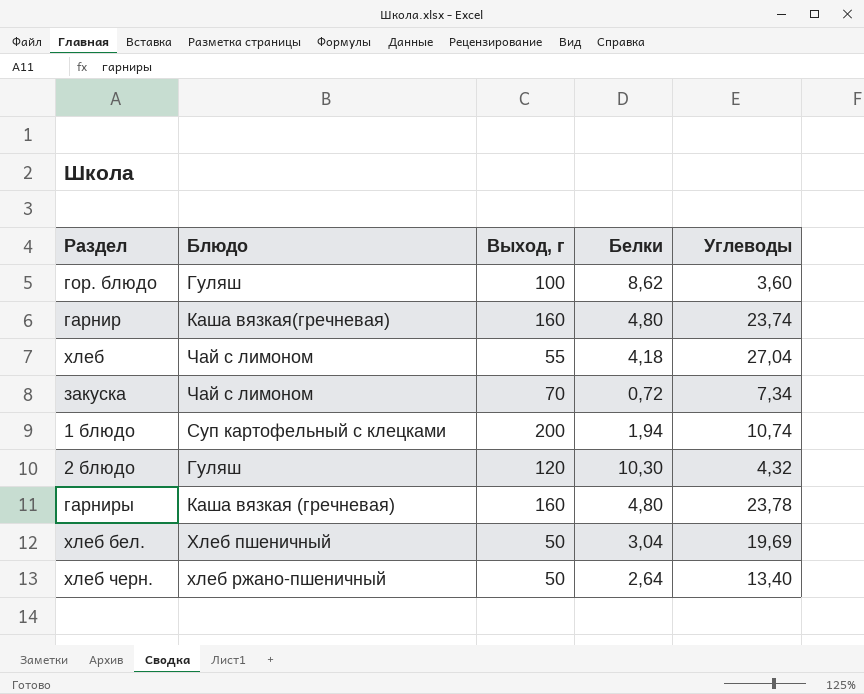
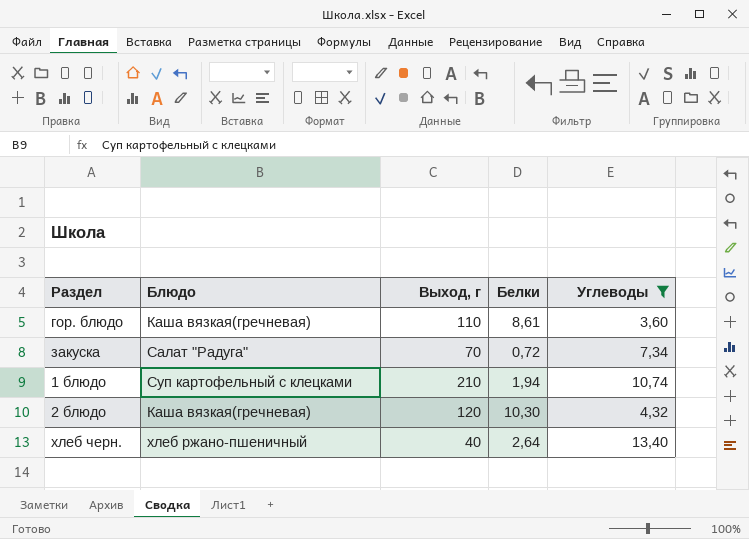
filter: none -> Углеводы <= 13,40
гор. блюдо | Блюдо: Гуляш -> Каша вязкая(гречневая)
гор. блюдо | Выход, г: 100 -> 110
гор. блюдо | Белки: 8,62 -> 8,61
закуска | Блюдо: Чай с лимоном -> Салат "Радуга"
1 блюдо | Выход, г: 200 -> 210
2 блюдо | Блюдо: Гуляш -> Каша вязкая(гречневая)
хлеб черн. | Выход, г: 50 -> 40

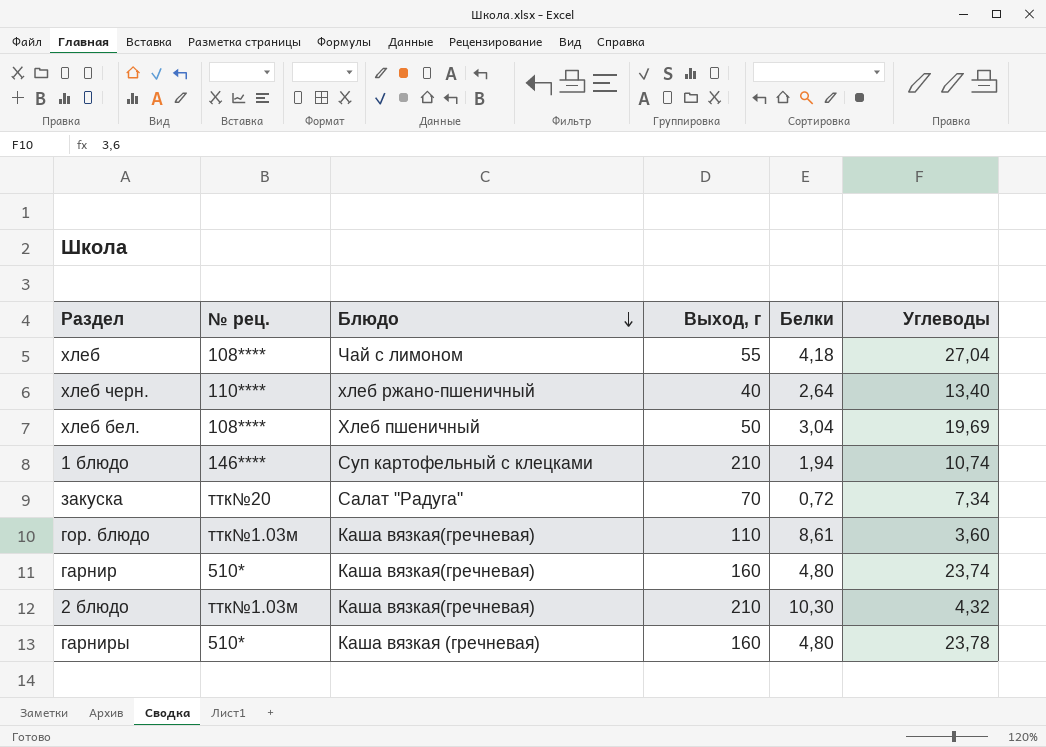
filter: Углеводы <= 13,40 -> none
row order: none -> Блюдо descending
column № рец. | position: none -> 2
2 блюдо | Выход, г: 120 -> 210

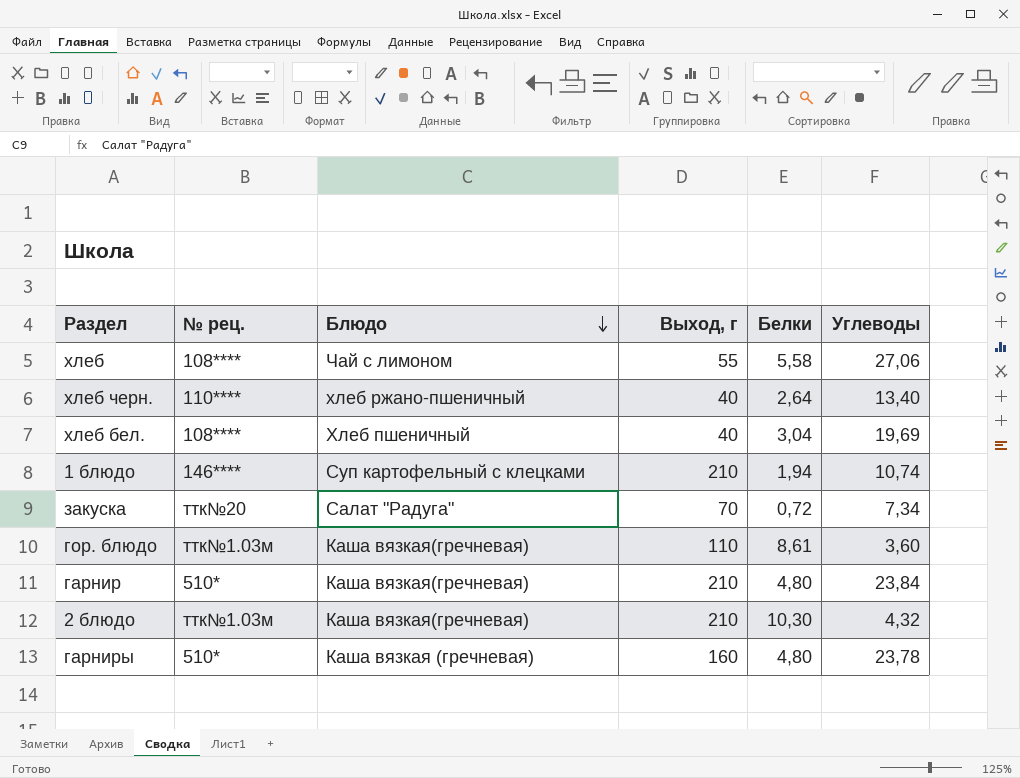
хлеб | Белки: 4,18 -> 5,58
хлеб | Углеводы: 27,04 -> 27,06
хлеб бел. | Выход, г: 50 -> 40
гарнир | Выход, г: 160 -> 210
гарнир | Углеводы: 23,74 -> 23,84

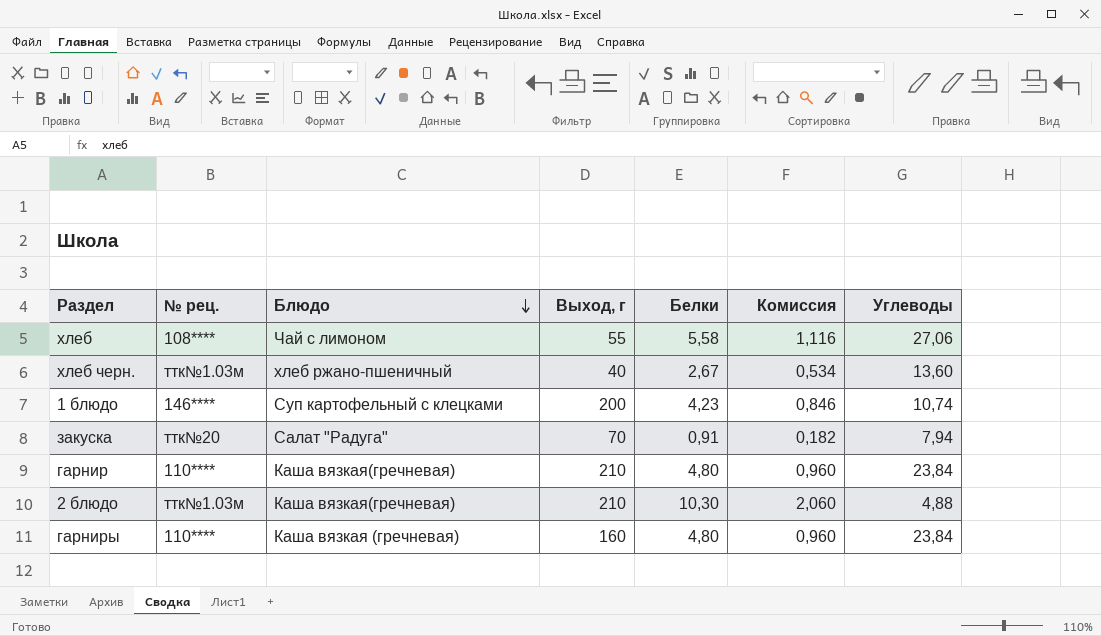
column Комиссия | formula: none -> [Белки] * 0,2
row хлеб бел.: 108**** | Хлеб пшеничный | 40 | 3,04 | 19,69 -> none
row гор. блюдо: ттк№1.03м | Каша вязкая(гречневая) | 110 | 8,61 | 3,60 -> none
хлеб черн. | № рец.: 110**** -> ттк№1.03м
хлеб черн. | Белки: 2,64 -> 2,67
хлеб черн. | Углеводы: 13,40 -> 13,60
1 блюдо | Выход, г: 210 -> 200
1 блюдо | Белки: 1,94 -> 4,23
закуска | Белки: 0,72 -> 0,91
закуска | Углеводы: 7,34 -> 7,94
гарнир | № рец.: 510* -> 110****
2 блюдо | Углеводы: 4,32 -> 4,88
гарниры | № рец.: 510* -> 110****
гарниры | Углеводы: 23,78 -> 23,84

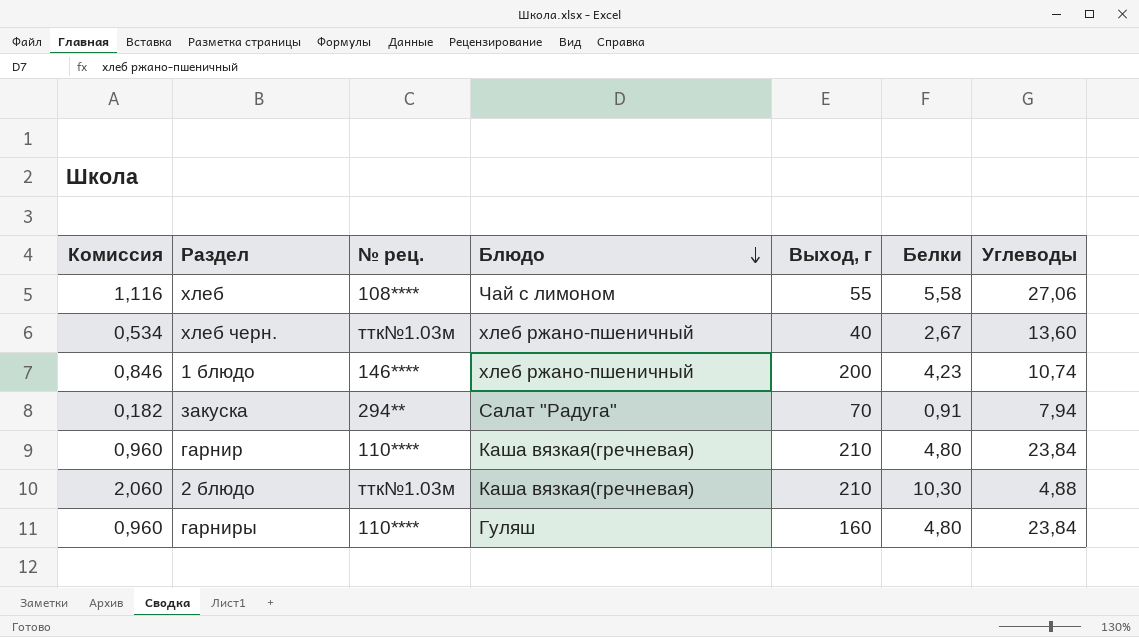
column Комиссия | position: 6 -> 1
1 блюдо | Блюдо: Суп картофельный с клецками -> хлеб ржано-пшеничный
закуска | № рец.: ттк№20 -> 294**
гарниры | Блюдо: Каша вязкая (гречневая) -> Гуляш

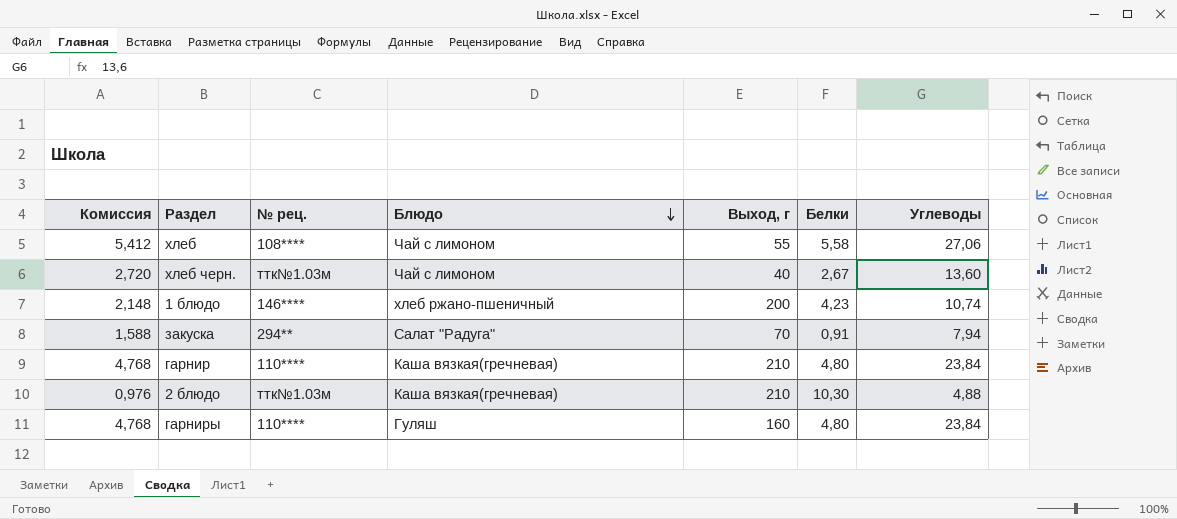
column Комиссия | formula: [Белки] * 0,2 -> [Углеводы] * 0,2
хлеб черн. | Блюдо: хлеб ржано-пшеничный -> Чай с лимоном

